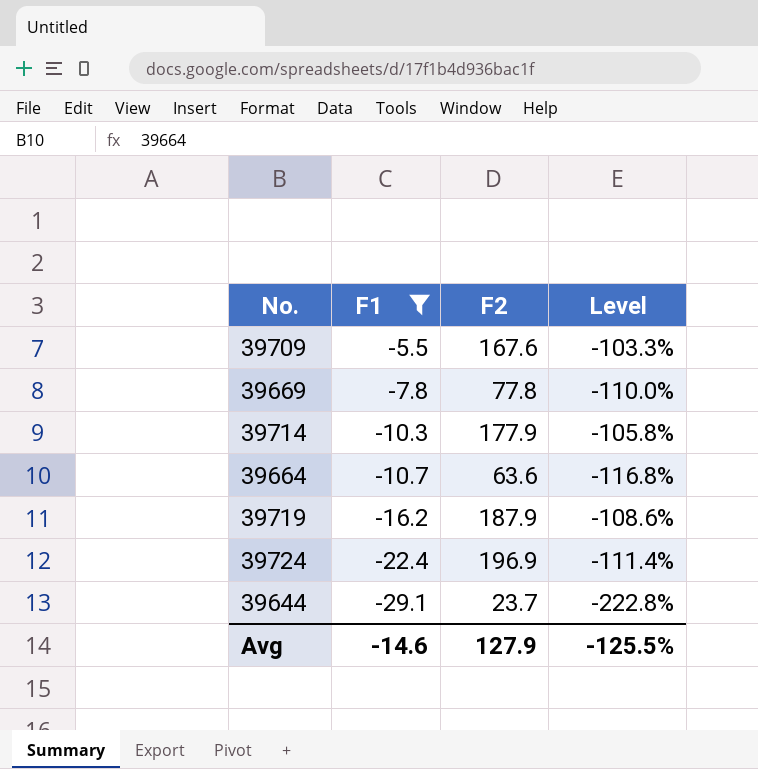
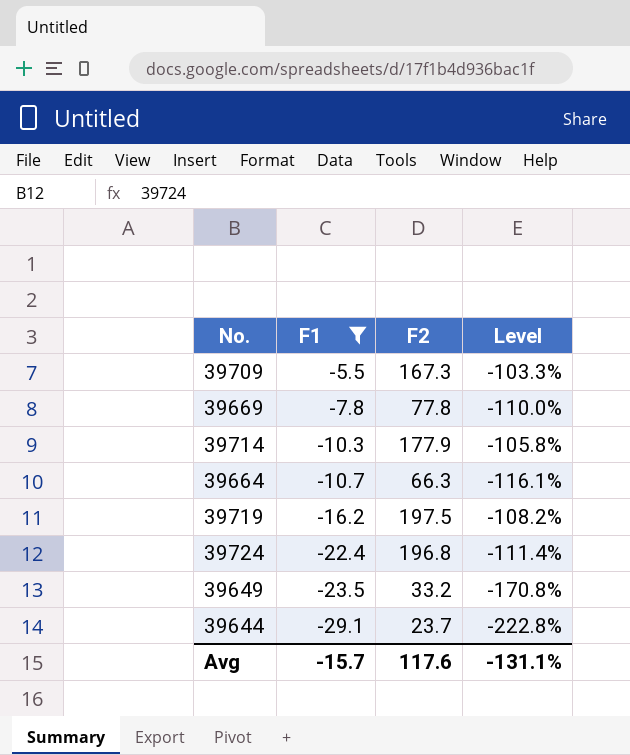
39709 | F2: 167.6 -> 167.3
39664 | F2: 63.6 -> 66.3
39664 | Level: -116.8% -> -116.1%
39719 | F2: 187.9 -> 197.5
39719 | Level: -108.6% -> -108.2%
39724 | F2: 196.9 -> 196.8
row 39649: none -> -23.5 | 33.2 | -170.8%
Avg | F1: -14.6 -> -15.7
Avg | F2: 127.9 -> 117.6
Avg | Level: -125.5% -> -131.1%

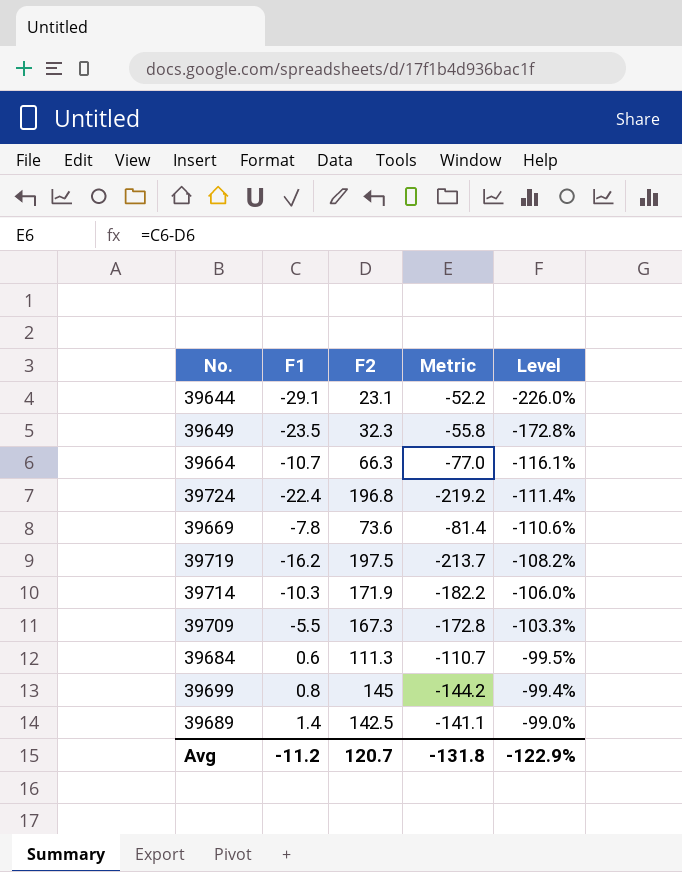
filter: F1 <= -5.5 -> none
row order: F1 descending -> Level ascending
column Metric | formula: none -> [F1] - [F2]
39644 | F2: 23.7 -> 23.1
39644 | Level: -222.8% -> -226.0%
39649 | F2: 33.2 -> 32.3
39649 | Level: -170.8% -> -172.8%
39669 | F2: 77.8 -> 73.6
39669 | Level: -110.0% -> -110.6%
39714 | F2: 177.9 -> 171.9
39714 | Level: -105.8% -> -106.0%
Avg | F1: -15.7 -> -11.2
Avg | F2: 117.6 -> 120.7
Avg | Level: -131.1% -> -122.9%

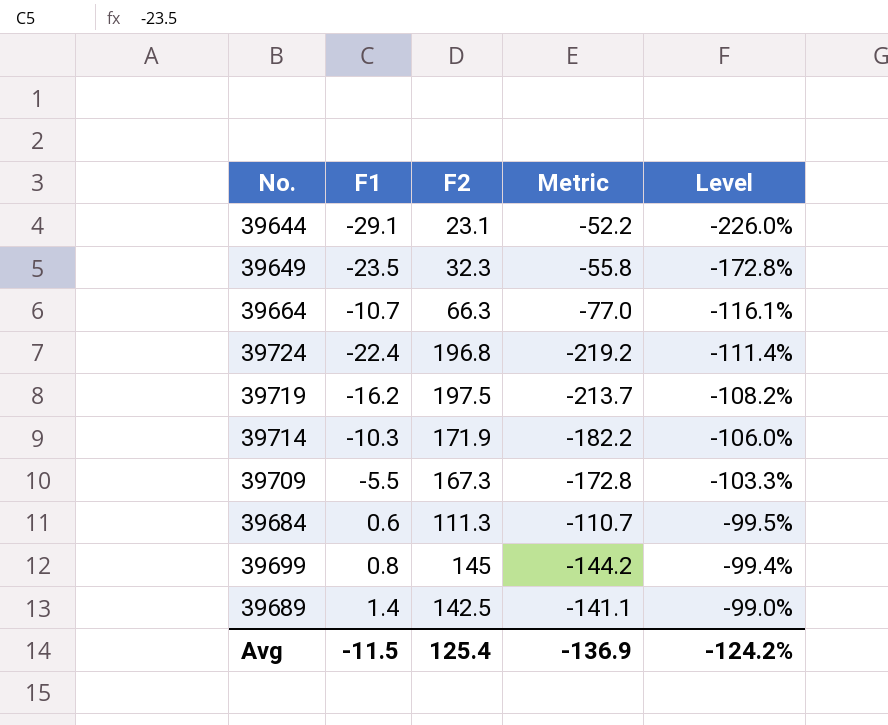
row 39669: -7.8 | 73.6 | -81.4 | -110.6% -> none
Avg | F1: -11.2 -> -11.5
Avg | F2: 120.7 -> 125.4
Avg | Metric: -131.8 -> -136.9
Avg | Level: -122.9% -> -124.2%

